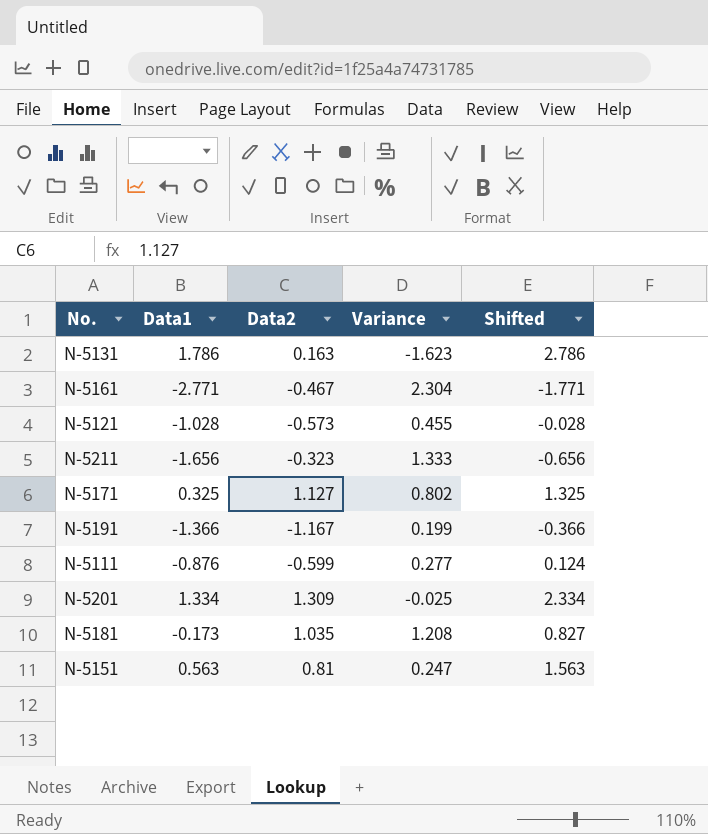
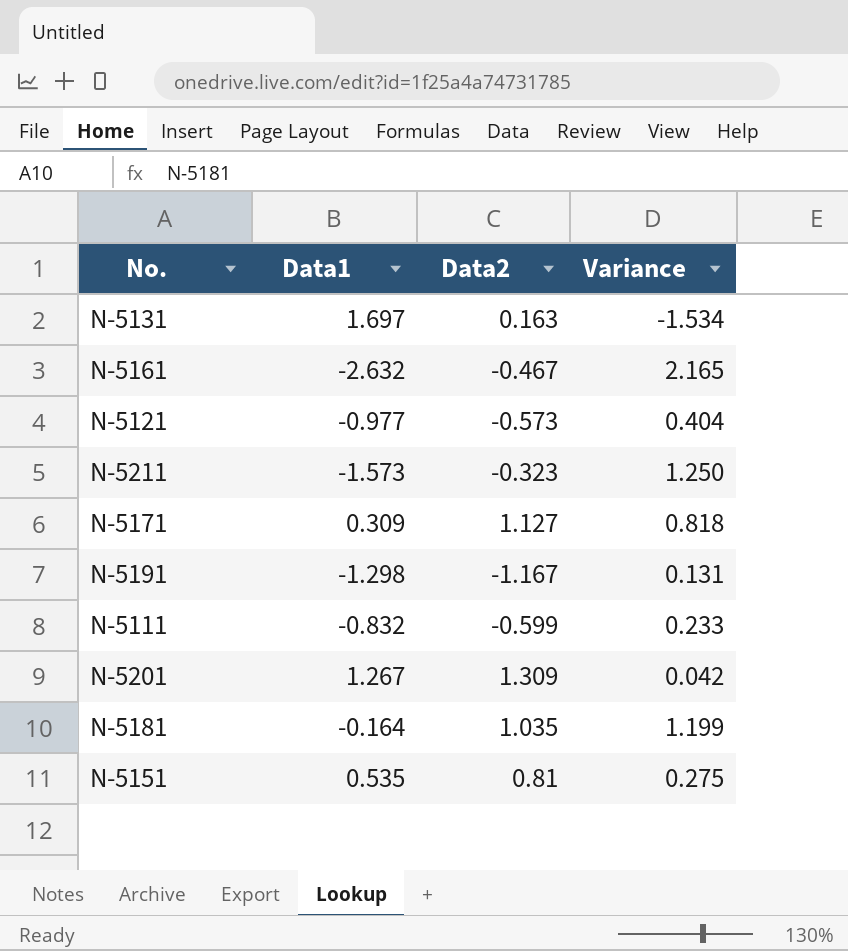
column Shifted | formula: [Data1] + 1 -> none
N-5131 | Data1: 1.786 -> 1.697
N-5131 | Variance: -1.623 -> -1.534
N-5161 | Data1: -2.771 -> -2.632
N-5161 | Variance: 2.304 -> 2.165
N-5121 | Data1: -1.028 -> -0.977
N-5121 | Variance: 0.455 -> 0.404
N-5211 | Data1: -1.656 -> -1.573
N-5211 | Variance: 1.333 -> 1.250
N-5171 | Data1: 0.325 -> 0.309
N-5171 | Variance: 0.802 -> 0.818
N-5191 | Data1: -1.366 -> -1.298
N-5191 | Variance: 0.199 -> 0.131
N-5111 | Data1: -0.876 -> -0.832
N-5111 | Variance: 0.277 -> 0.233
N-5201 | Data1: 1.334 -> 1.267
N-5201 | Variance: -0.025 -> 0.042
N-5181 | Data1: -0.173 -> -0.164
N-5181 | Variance: 1.208 -> 1.199
N-5151 | Data1: 0.563 -> 0.535
N-5151 | Variance: 0.247 -> 0.275

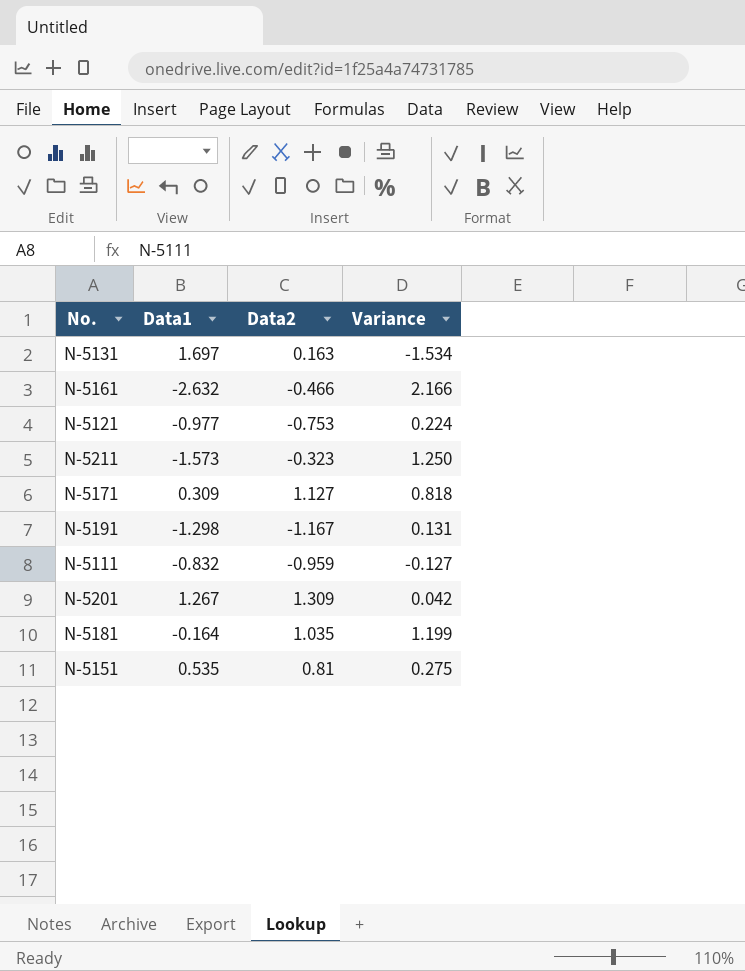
N-5161 | Data2: -0.467 -> -0.466
N-5161 | Variance: 2.165 -> 2.166
N-5121 | Data2: -0.573 -> -0.753
N-5121 | Variance: 0.404 -> 0.224
N-5111 | Data2: -0.599 -> -0.959
N-5111 | Variance: 0.233 -> -0.127

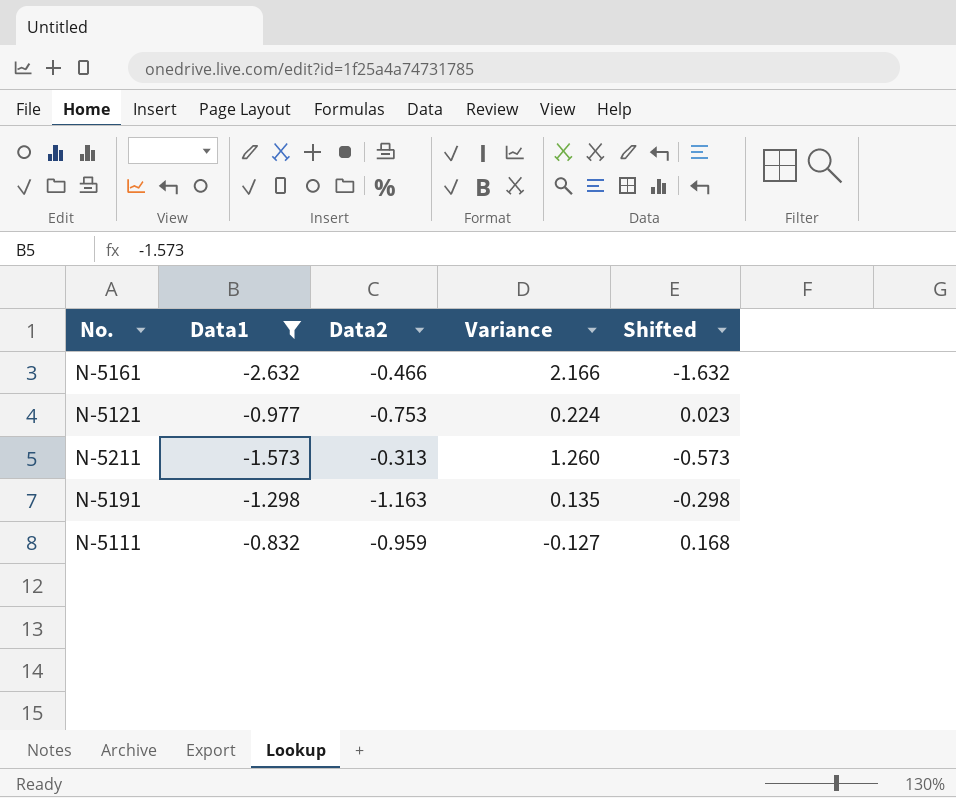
filter: none -> Data1 <= -0.832
column Shifted | formula: none -> [Data1] + 1
N-5211 | Data2: -0.323 -> -0.313
N-5211 | Variance: 1.250 -> 1.260
N-5191 | Data2: -1.167 -> -1.163
N-5191 | Variance: 0.131 -> 0.135

